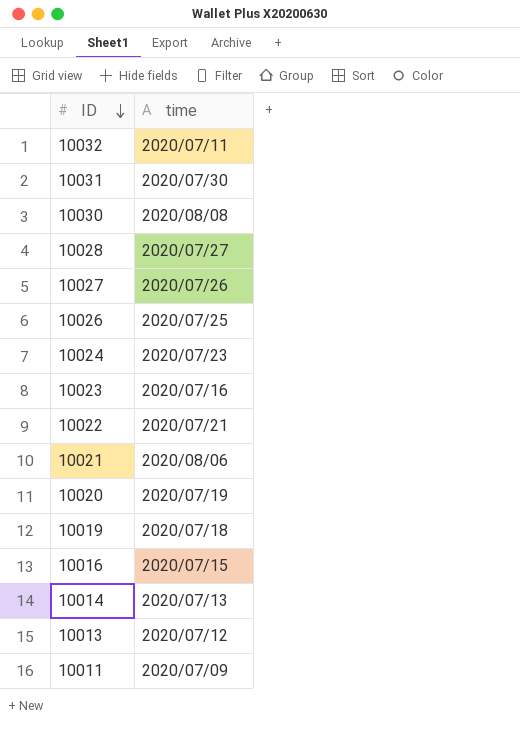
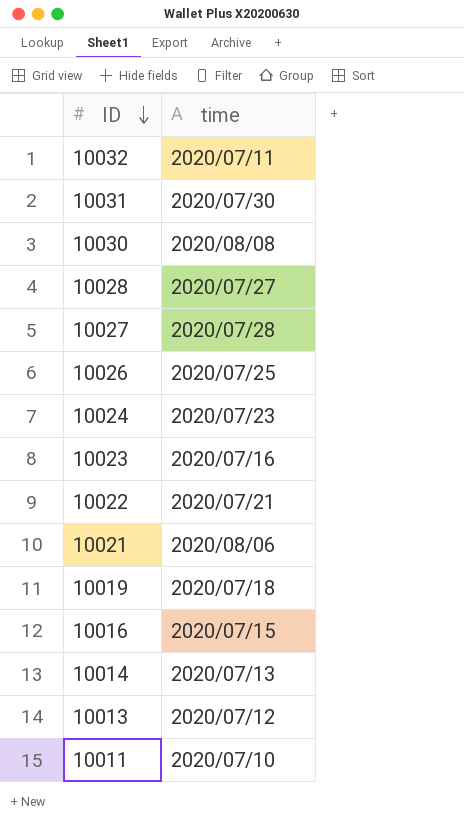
row 10020: 2020/07/19 -> none
10027 | time: 2020/07/26 -> 2020/07/28
10011 | time: 2020/07/09 -> 2020/07/10

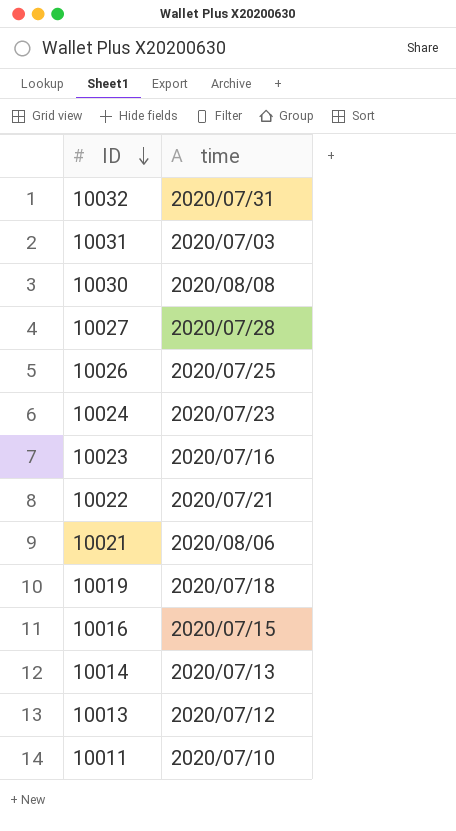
row 10028: 2020/07/27 -> none
10032 | time: 2020/07/11 -> 2020/07/31
10031 | time: 2020/07/30 -> 2020/07/03

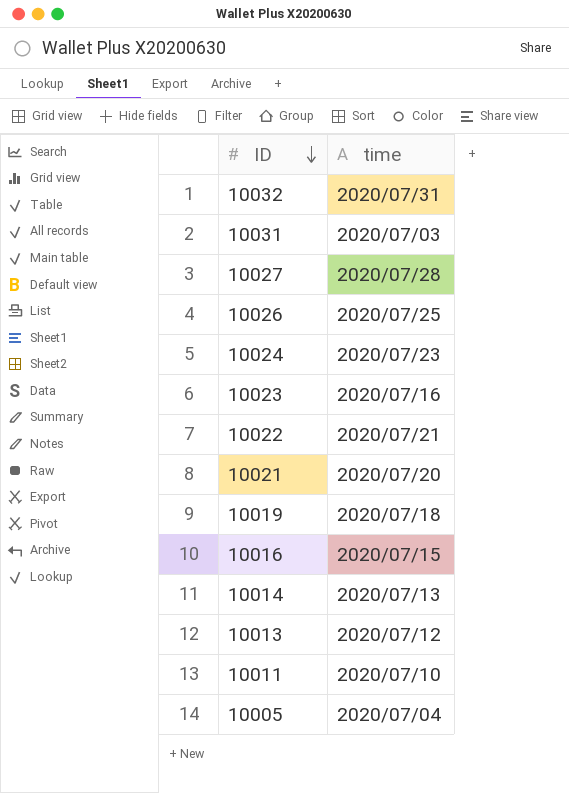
row 10030: 2020/08/08 -> none
10021 | time: 2020/08/06 -> 2020/07/20
row 10005: none -> 2020/07/04

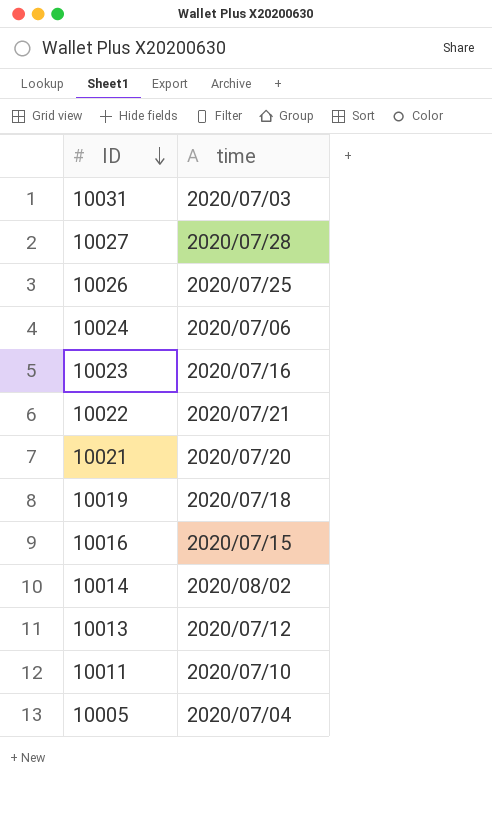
row 10032: 2020/07/31 -> none
10024 | time: 2020/07/23 -> 2020/07/06
10014 | time: 2020/07/13 -> 2020/08/02

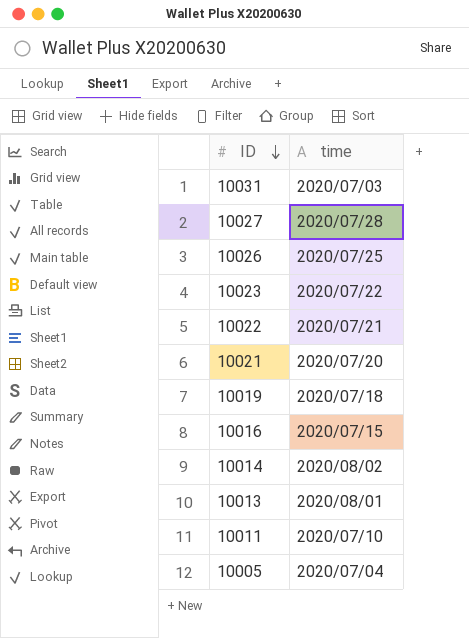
row 10024: 2020/07/06 -> none
10023 | time: 2020/07/16 -> 2020/07/22
10013 | time: 2020/07/12 -> 2020/08/01

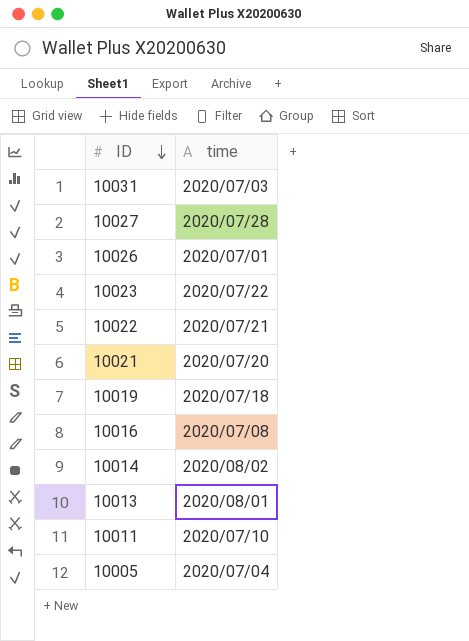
10026 | time: 2020/07/25 -> 2020/07/01
10016 | time: 2020/07/15 -> 2020/07/08

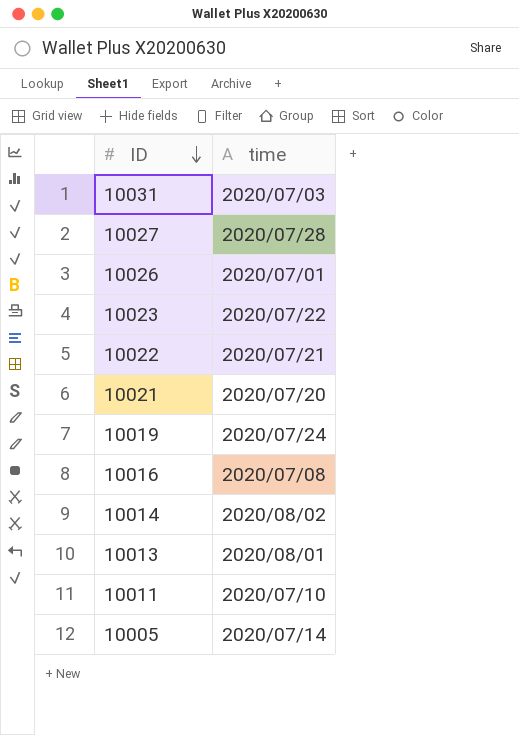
10019 | time: 2020/07/18 -> 2020/07/24
10005 | time: 2020/07/04 -> 2020/07/14

